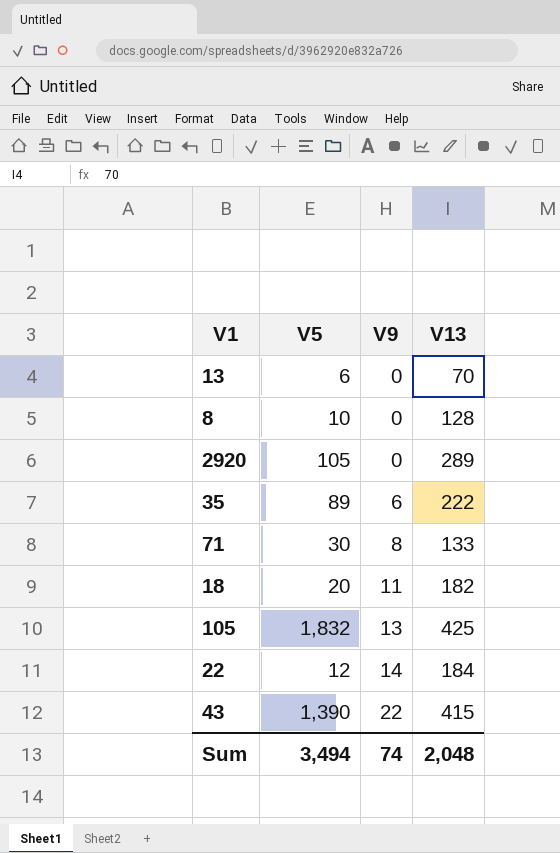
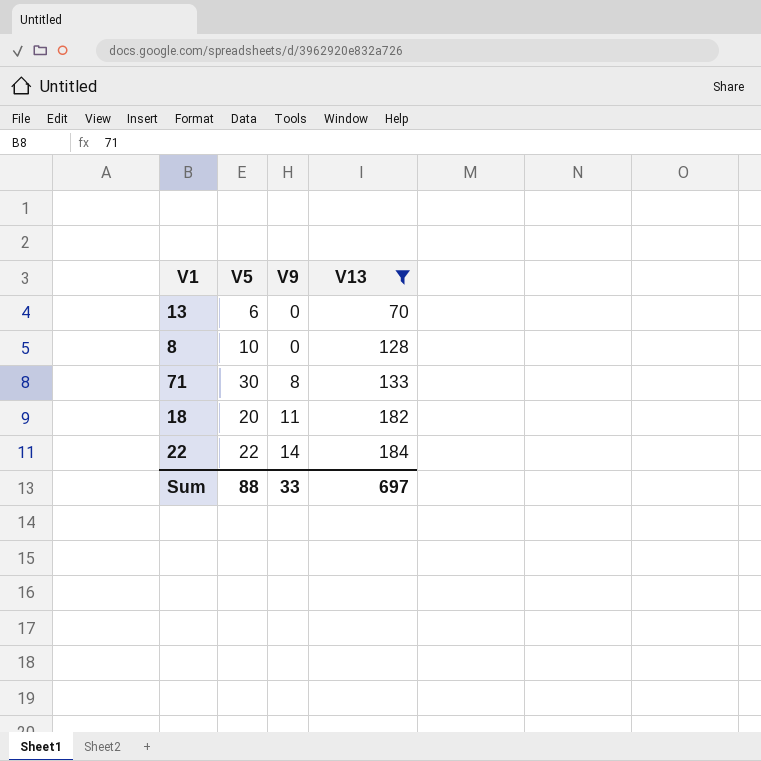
filter: none -> V13 <= 184
22 | V5: 12 -> 22
Sum | V5: 3,494 -> 88
Sum | V9: 74 -> 33
Sum | V13: 2,048 -> 697

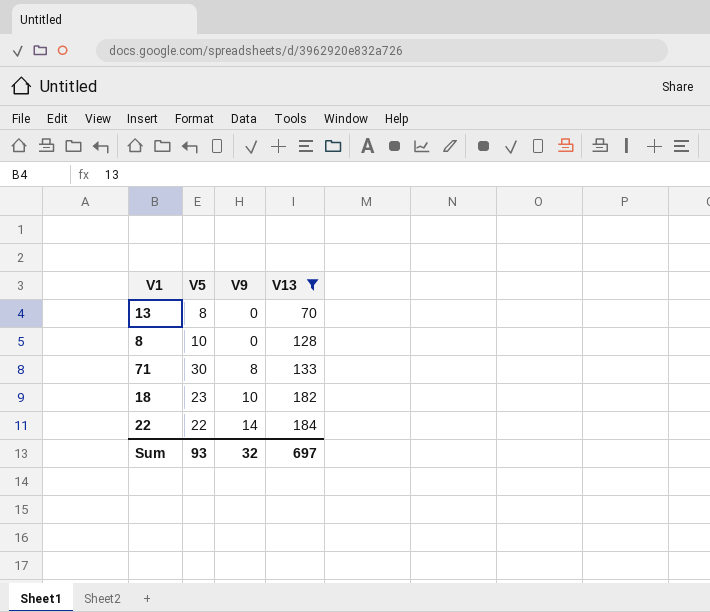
13 | V5: 6 -> 8
18 | V5: 20 -> 23
18 | V9: 11 -> 10
Sum | V5: 88 -> 93
Sum | V9: 33 -> 32

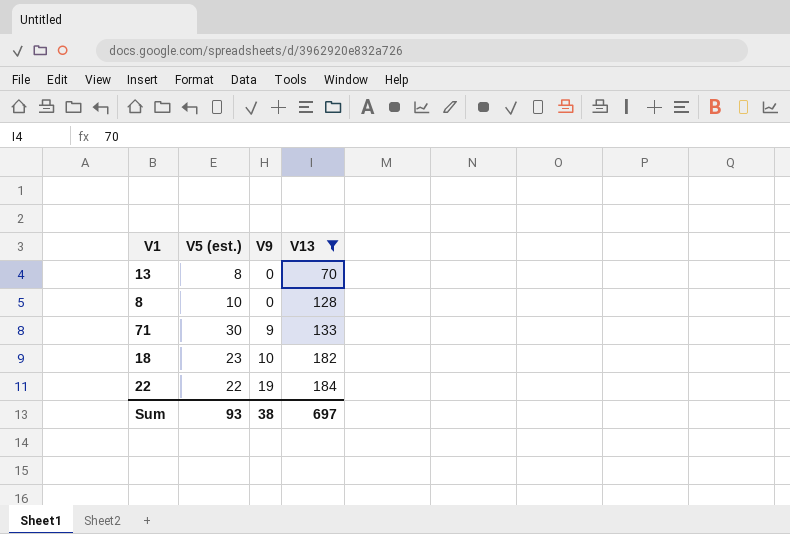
column name: V5 -> V5 (est.)
71 | V9: 8 -> 9
22 | V9: 14 -> 19
Sum | V9: 32 -> 38

